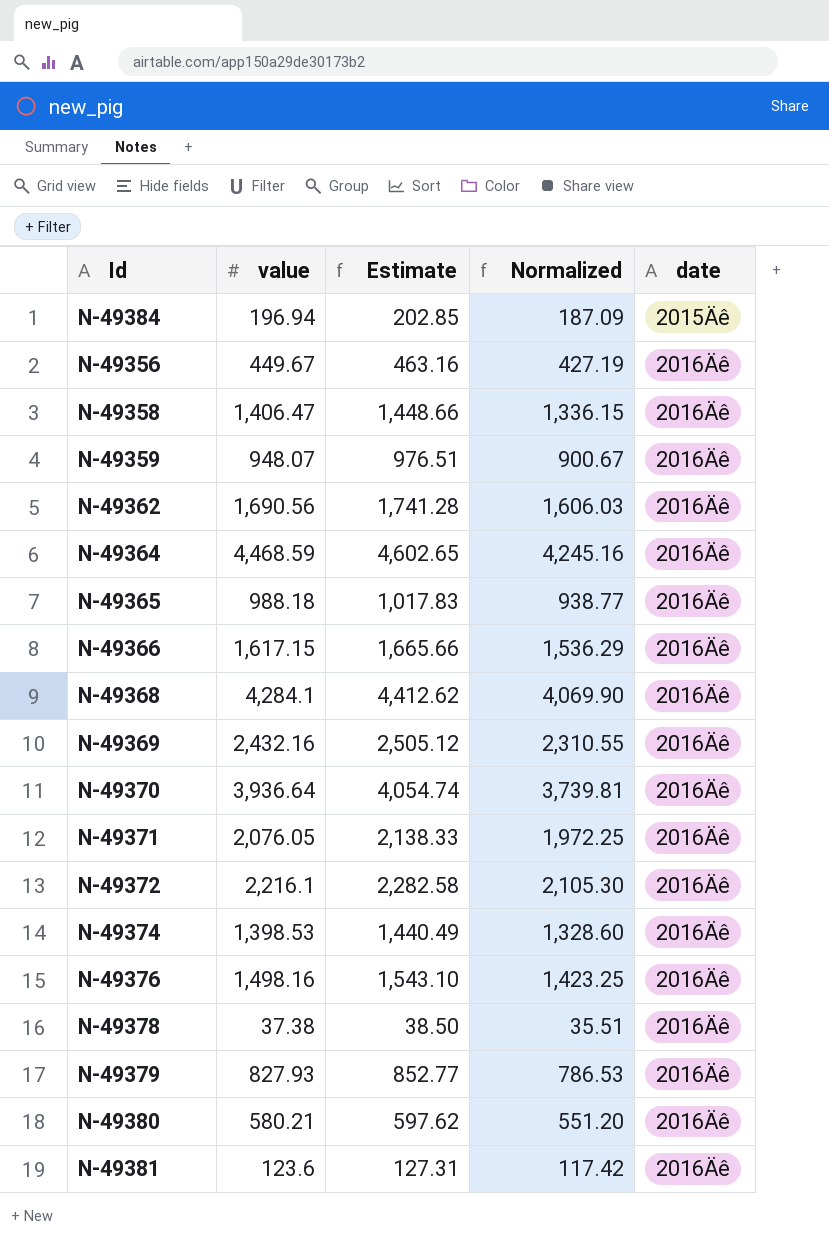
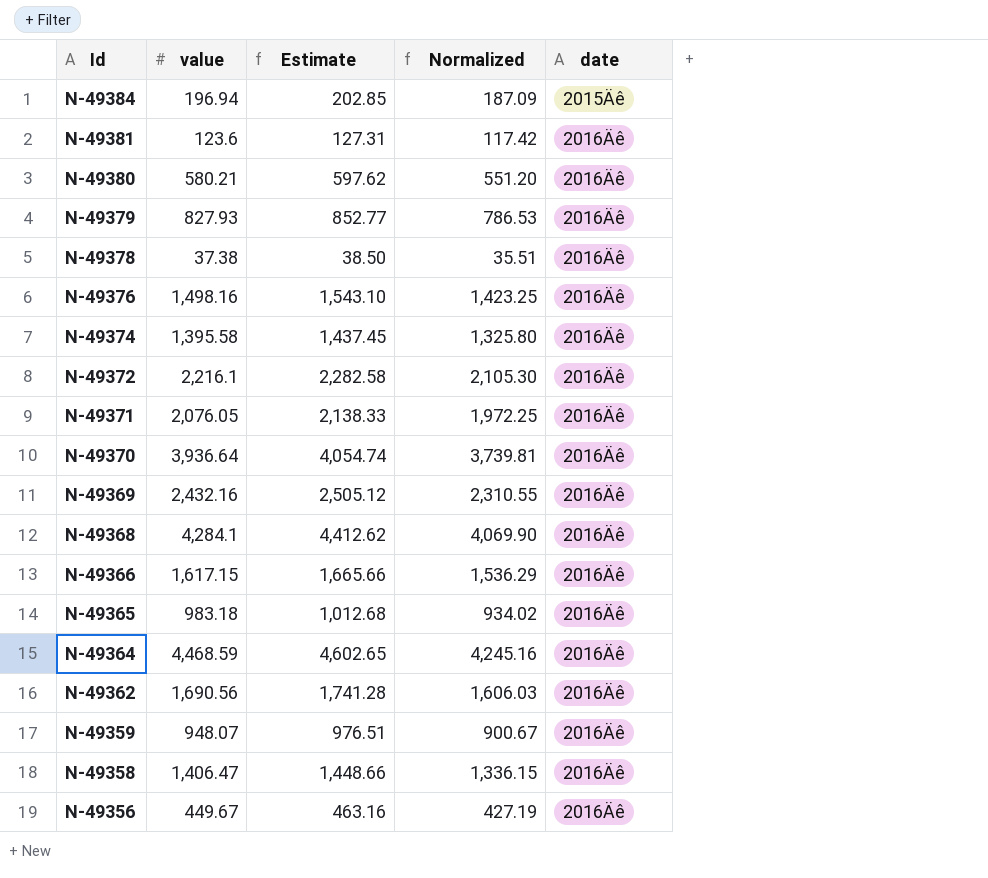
row order: date ascending -> Id descending
N-49374 | value: 1,398.53 -> 1,395.58
N-49374 | Estimate: 1,440.49 -> 1,437.45
N-49374 | Normalized: 1,328.60 -> 1,325.80
N-49365 | value: 988.18 -> 983.18
N-49365 | Estimate: 1,017.83 -> 1,012.68
N-49365 | Normalized: 938.77 -> 934.02

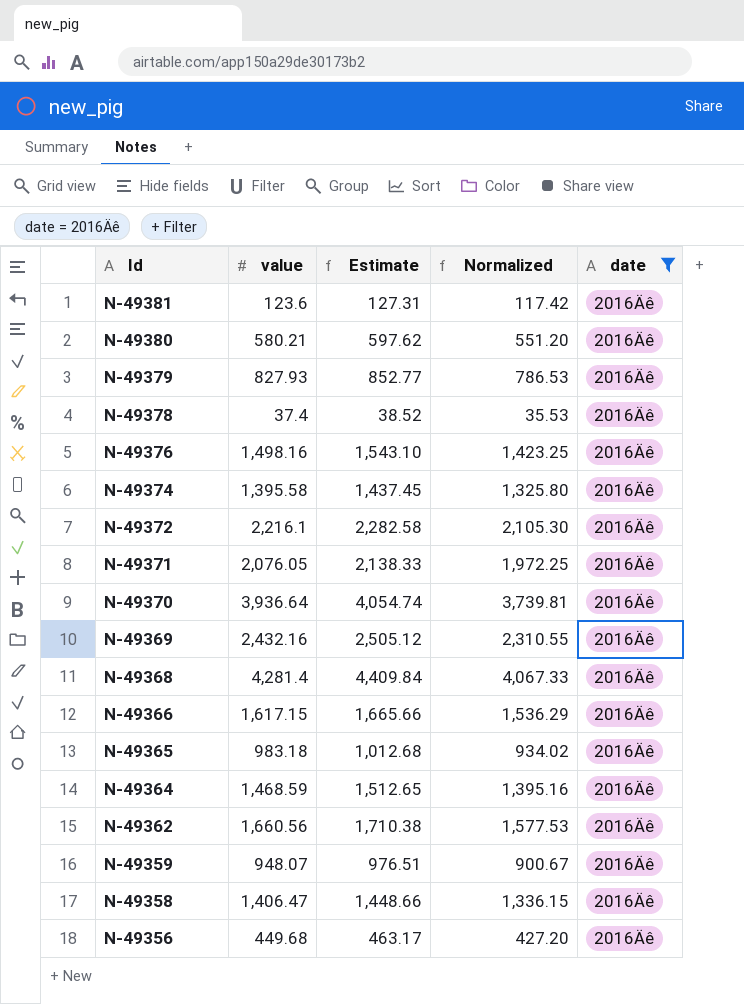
filter: none -> date = 2016Äê
N-49378 | value: 37.38 -> 37.4
N-49378 | Estimate: 38.50 -> 38.52
N-49378 | Normalized: 35.51 -> 35.53
N-49368 | value: 4,284.1 -> 4,281.4
N-49368 | Estimate: 4,412.62 -> 4,409.84
N-49368 | Normalized: 4,069.90 -> 4,067.33
N-49364 | value: 4,468.59 -> 1,468.59
N-49364 | Estimate: 4,602.65 -> 1,512.65
N-49364 | Normalized: 4,245.16 -> 1,395.16
N-49362 | value: 1,690.56 -> 1,660.56
N-49362 | Estimate: 1,741.28 -> 1,710.38
N-49362 | Normalized: 1,606.03 -> 1,577.53
N-49356 | value: 449.67 -> 449.68
N-49356 | Estimate: 463.16 -> 463.17
N-49356 | Normalized: 427.19 -> 427.20

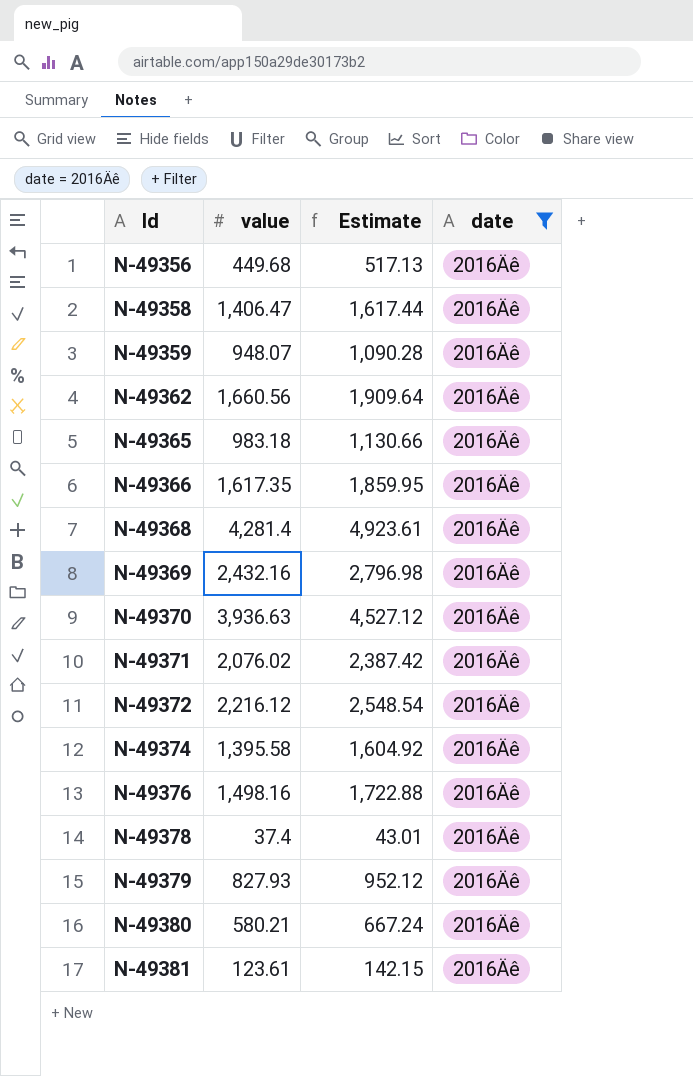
row order: Id descending -> Id ascending
column Normalized | formula: [value] * 0.95 -> none
column Estimate | formula: [value] * 1.03 -> [value] * 1.15
row N-49364: 1,468.59 | 1,512.65 | 1,395.16 | 2016Äê -> none
N-49366 | value: 1,617.15 -> 1,617.35
N-49370 | value: 3,936.64 -> 3,936.63
N-49371 | value: 2,076.05 -> 2,076.02
N-49372 | value: 2,216.1 -> 2,216.12
N-49381 | value: 123.6 -> 123.61

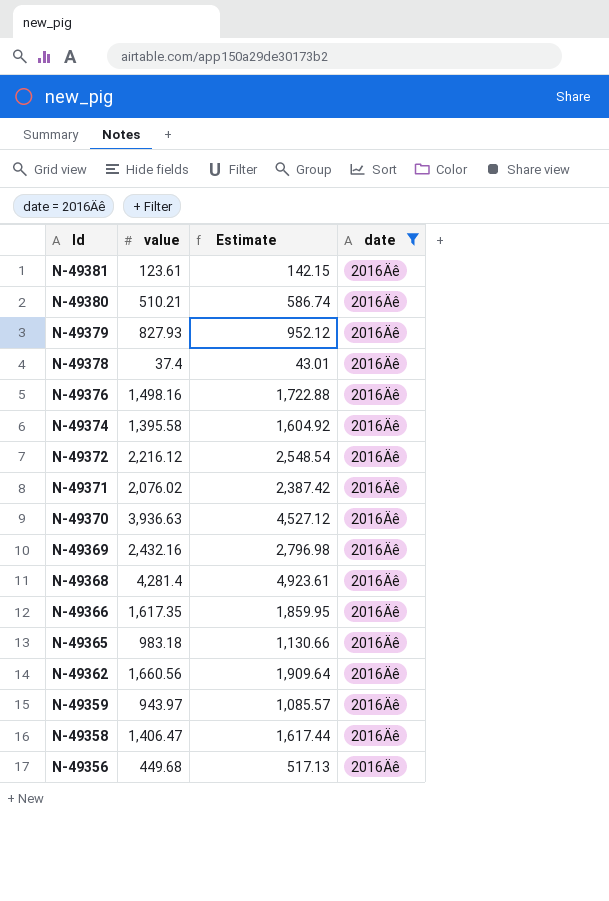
row order: Id ascending -> Id descending
N-49380 | value: 580.21 -> 510.21
N-49380 | Estimate: 667.24 -> 586.74
N-49359 | value: 948.07 -> 943.97
N-49359 | Estimate: 1,090.28 -> 1,085.57

